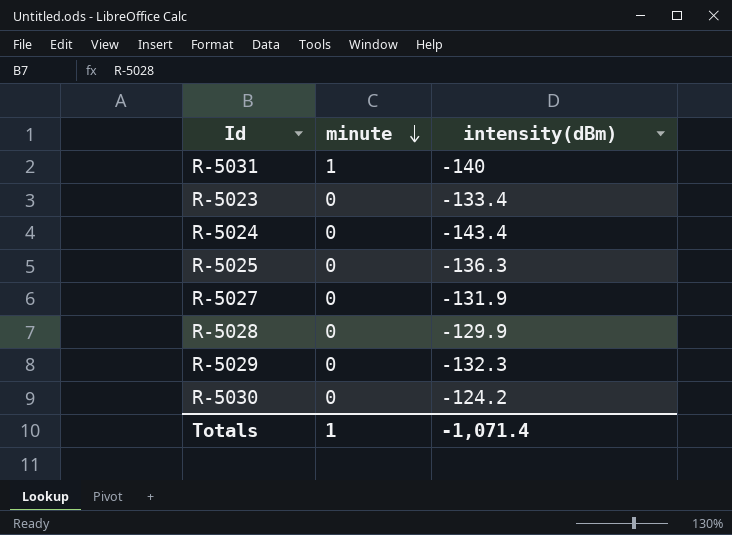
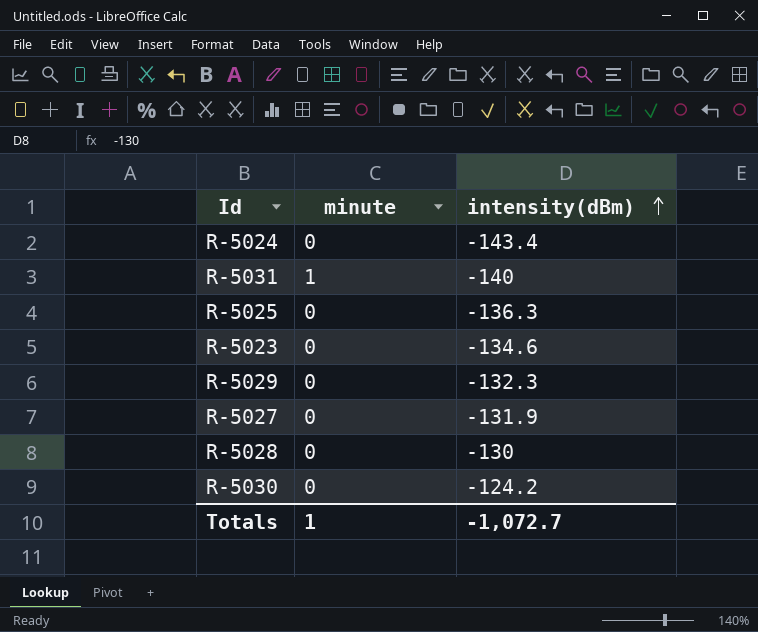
row order: minute descending -> intensity(dBm) ascending
R-5023 | intensity(dBm): -133.4 -> -134.6
R-5028 | intensity(dBm): -129.9 -> -130
Totals | intensity(dBm): -1,071.4 -> -1,072.7

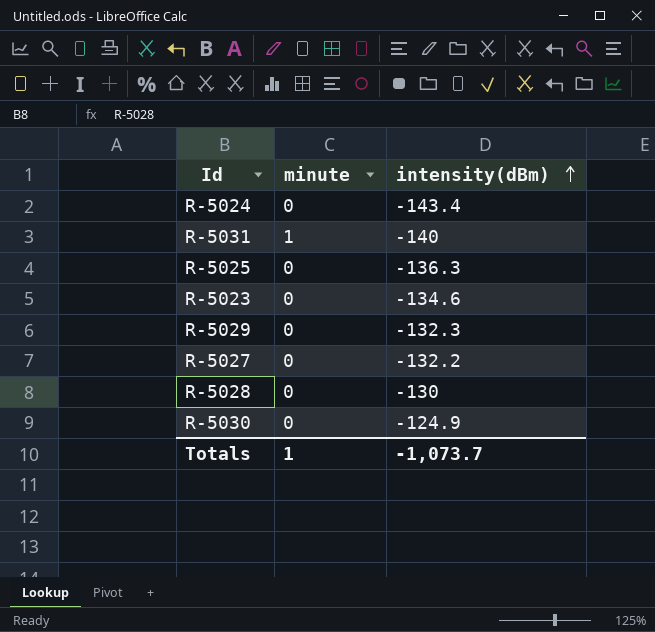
R-5027 | intensity(dBm): -131.9 -> -132.2
R-5030 | intensity(dBm): -124.2 -> -124.9
Totals | intensity(dBm): -1,072.7 -> -1,073.7

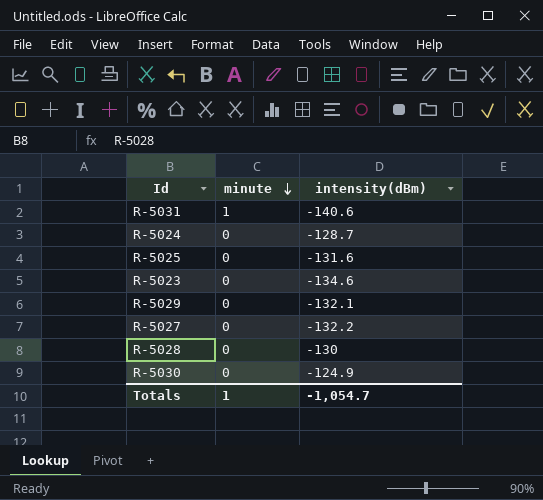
row order: intensity(dBm) ascending -> minute descending
R-5031 | intensity(dBm): -140 -> -140.6
R-5024 | intensity(dBm): -143.4 -> -128.7
R-5025 | intensity(dBm): -136.3 -> -131.6
R-5029 | intensity(dBm): -132.3 -> -132.1
Totals | intensity(dBm): -1,073.7 -> -1,054.7

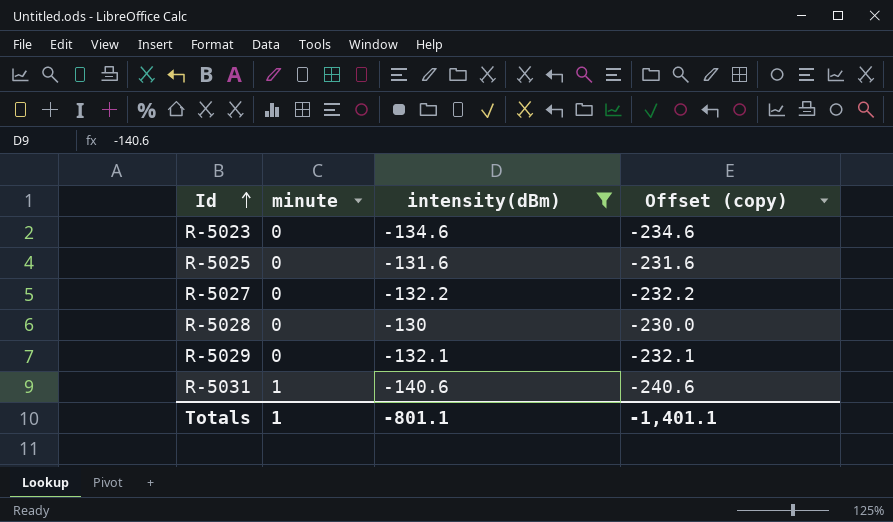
filter: none -> intensity(dBm) <= -130
row order: minute descending -> Id ascending
column Offset (copy) | formula: none -> [intensity(dBm)] - 100
Totals | intensity(dBm): -1,054.7 -> -801.1

